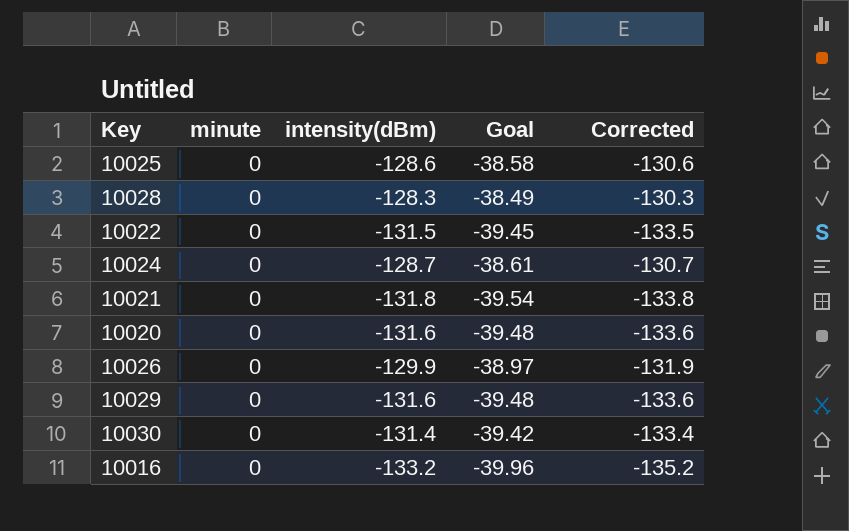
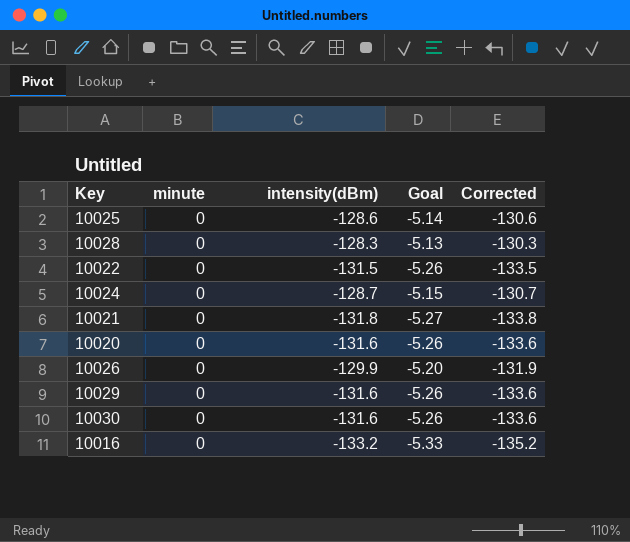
column Goal | formula: [intensity(dBm)] * 0.3 -> [intensity(dBm)] * 0.04
10030 | intensity(dBm): -131.4 -> -131.6
10030 | Corrected: -133.4 -> -133.6

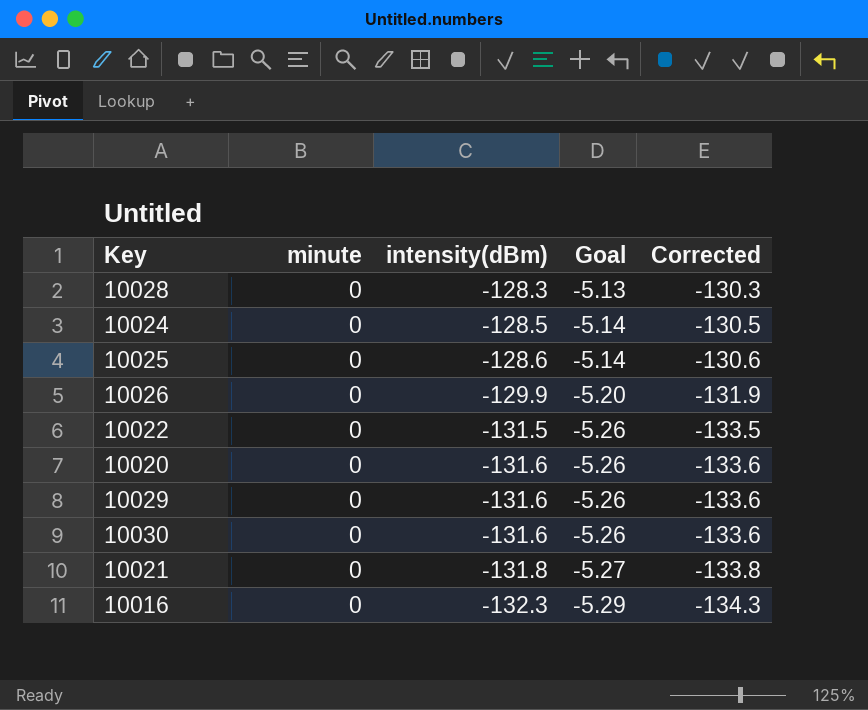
row order: none -> intensity(dBm) descending
10024 | intensity(dBm): -128.7 -> -128.5
10024 | Goal: -5.15 -> -5.14
10024 | Corrected: -130.7 -> -130.5
10016 | intensity(dBm): -133.2 -> -132.3
10016 | Goal: -5.33 -> -5.29
10016 | Corrected: -135.2 -> -134.3

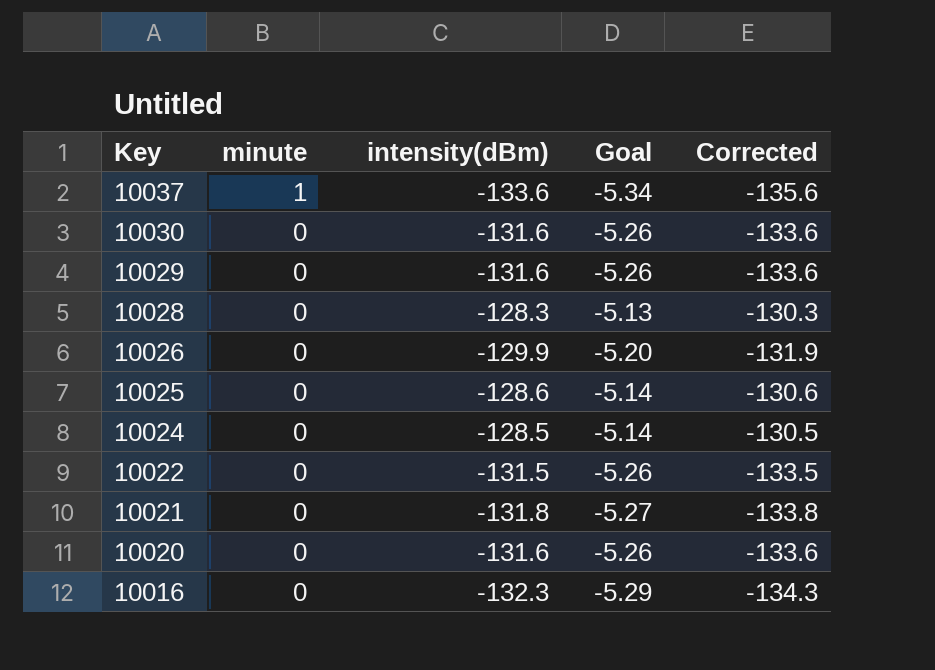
row order: intensity(dBm) descending -> Key descending
row 10037: none -> 1 | -133.6 | -5.34 | -135.6

